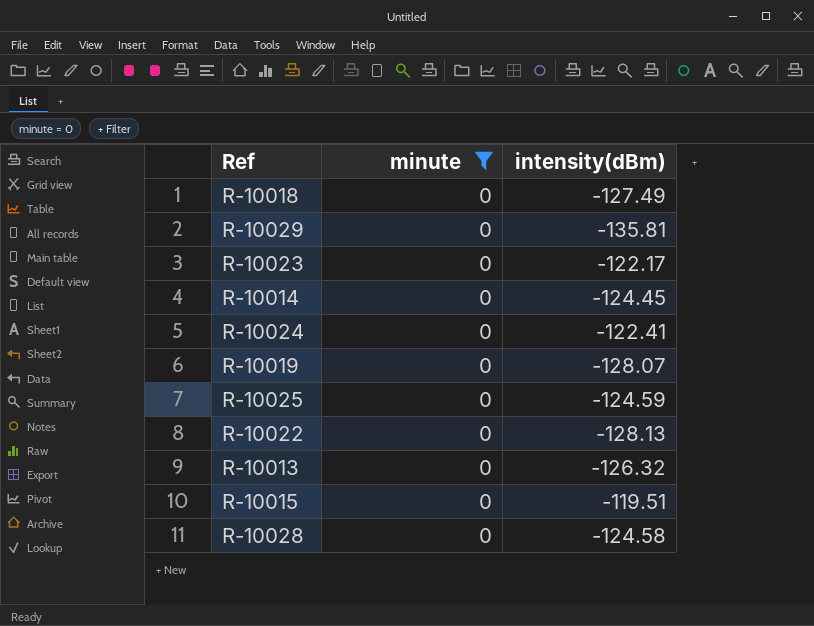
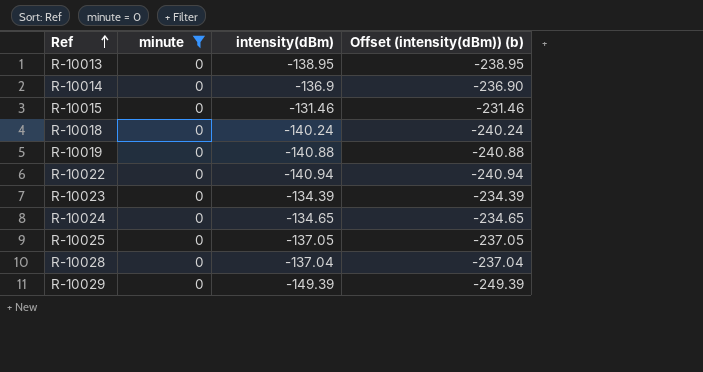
row order: none -> Ref ascending
column Offset (intensity(dBm)) (b) | formula: none -> [intensity(dBm)] - 100
R-10013 | intensity(dBm): -126.32 -> -138.95
R-10014 | intensity(dBm): -124.45 -> -136.9
R-10015 | intensity(dBm): -119.51 -> -131.46
R-10018 | intensity(dBm): -127.49 -> -140.24
R-10019 | intensity(dBm): -128.07 -> -140.88
R-10022 | intensity(dBm): -128.13 -> -140.94
R-10023 | intensity(dBm): -122.17 -> -134.39
R-10024 | intensity(dBm): -122.41 -> -134.65
R-10025 | intensity(dBm): -124.59 -> -137.05
R-10028 | intensity(dBm): -124.58 -> -137.04
R-10029 | intensity(dBm): -135.81 -> -149.39

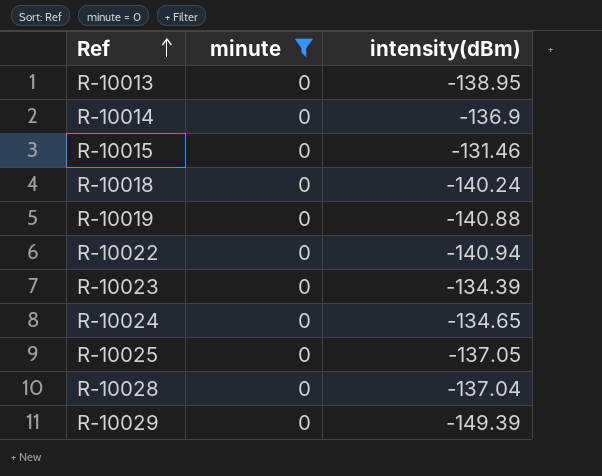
column Offset (intensity(dBm)) (b) | formula: [intensity(dBm)] - 100 -> none

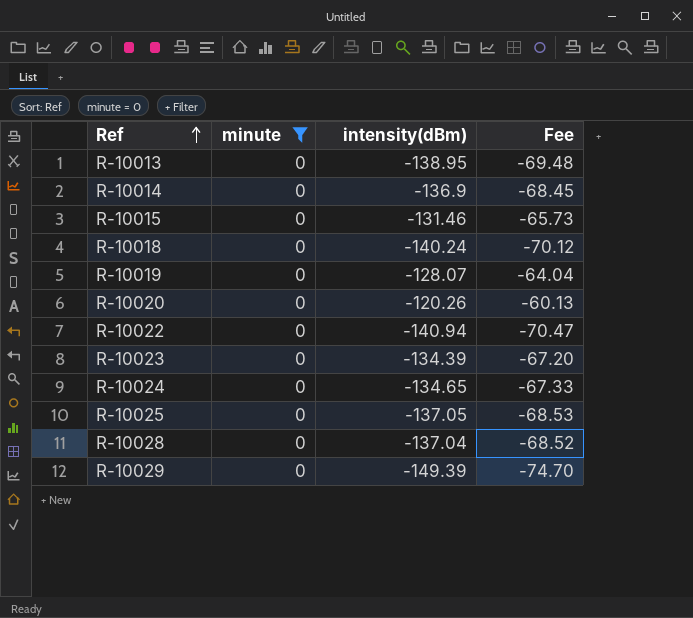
column Fee | formula: none -> [intensity(dBm)] * 0.5
R-10019 | intensity(dBm): -140.88 -> -128.07
row R-10020: none -> 0 | -120.26 | -60.13

